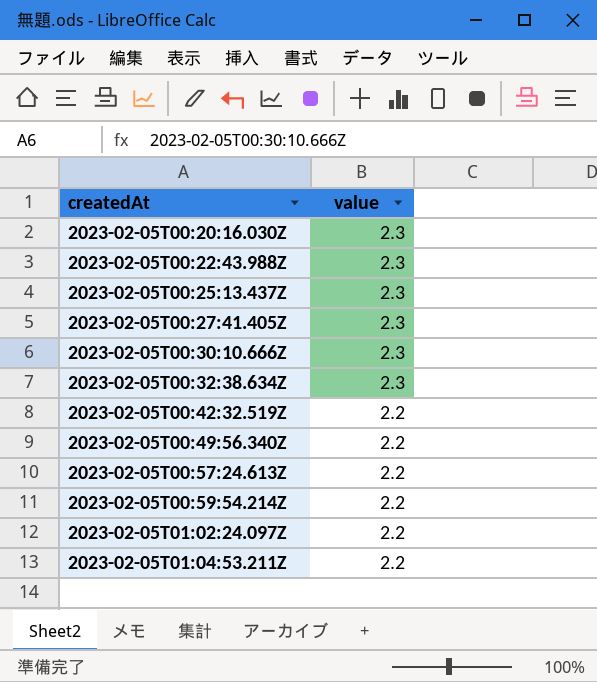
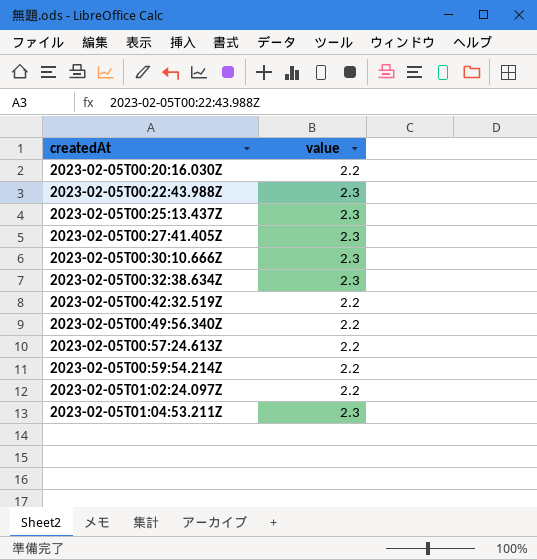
2023-02-05T00:20:16.030Z | value: 2.3 -> 2.2
2023-02-05T01:04:53.211Z | value: 2.2 -> 2.3

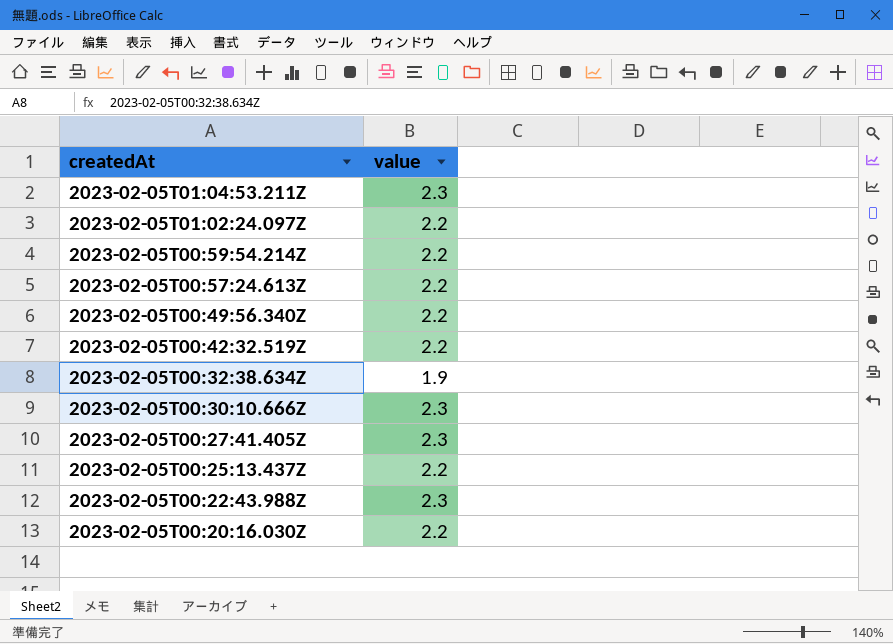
row order: createdAt ascending -> createdAt descending
2023-02-05T00:32:38.634Z | value: 2.3 -> 1.9
2023-02-05T00:25:13.437Z | value: 2.3 -> 2.2

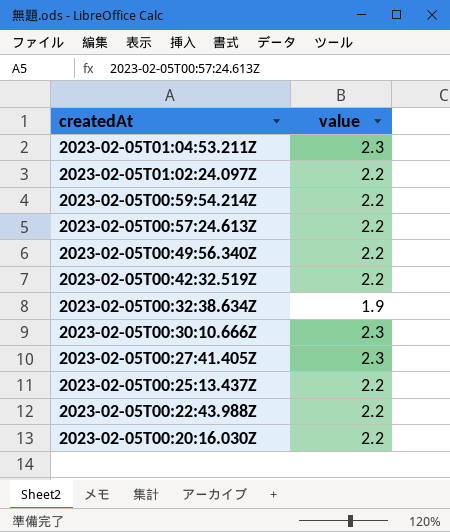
2023-02-05T00:22:43.988Z | value: 2.3 -> 2.2

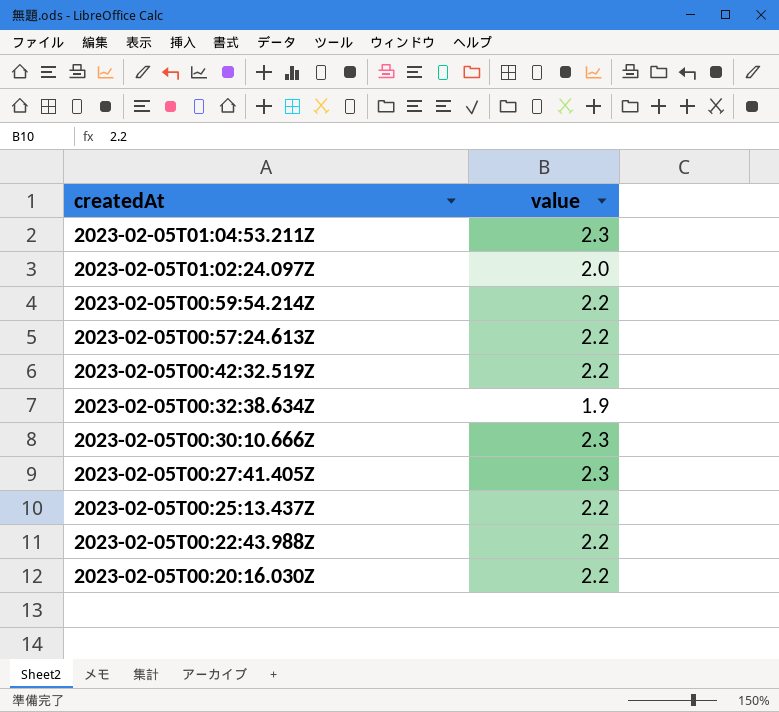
row 2023-02-05T00:49:56.340Z: 2.2 -> none
2023-02-05T01:02:24.097Z | value: 2.2 -> 2.0

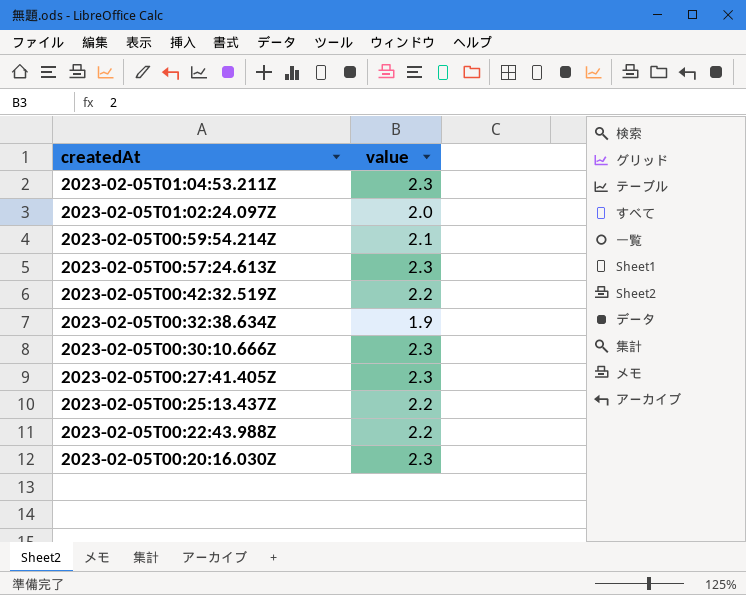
2023-02-05T00:59:54.214Z | value: 2.2 -> 2.1
2023-02-05T00:57:24.613Z | value: 2.2 -> 2.3
2023-02-05T00:20:16.030Z | value: 2.2 -> 2.3

